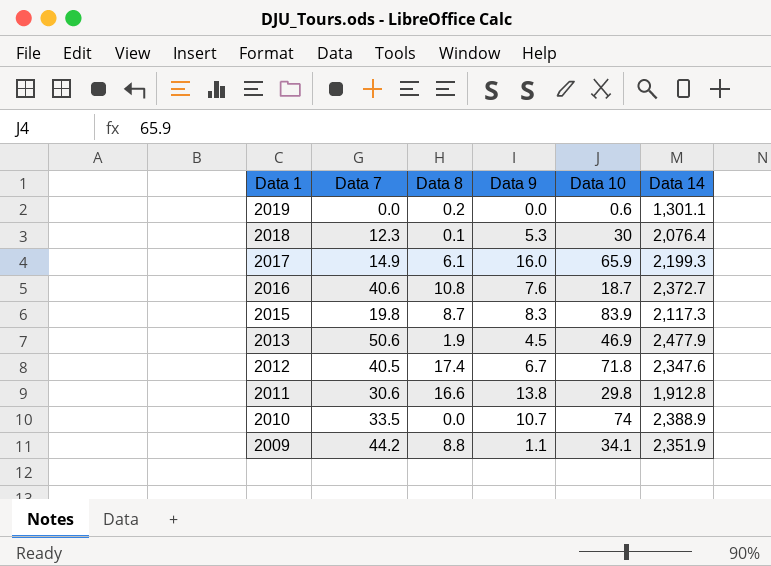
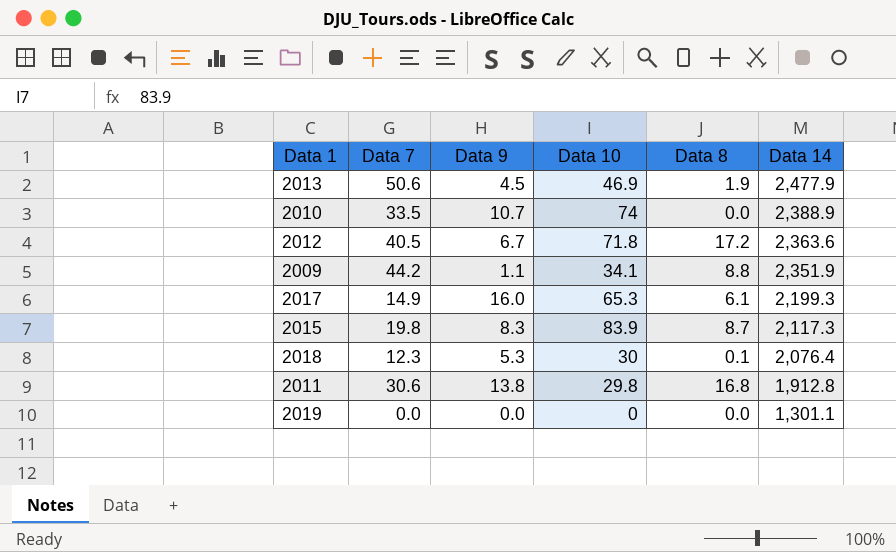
row order: Data 1 descending -> Data 14 descending
column Data 8 | position: 3 -> 5
row 2016: 40.6 | 10.8 | 7.6 | 18.7 | 2,372.7 -> none
2012 | Data 8: 17.4 -> 17.2
2012 | Data 14: 2,347.6 -> 2,363.6
2017 | Data 10: 65.9 -> 65.3
2011 | Data 8: 16.6 -> 16.8
2019 | Data 10: 0.6 -> 0
2019 | Data 8: 0.2 -> 0.0

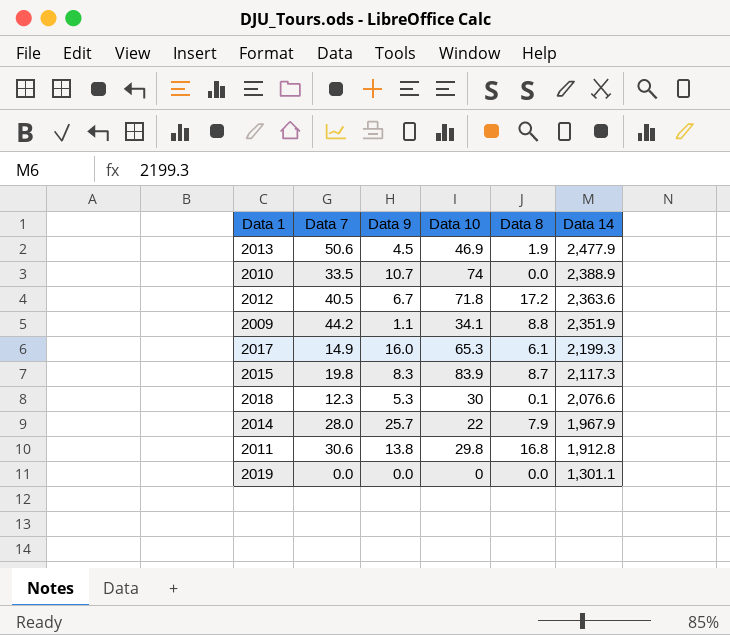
2018 | Data 14: 2,076.4 -> 2,076.6
row 2014: none -> 28.0 | 25.7 | 22 | 7.9 | 1,967.9

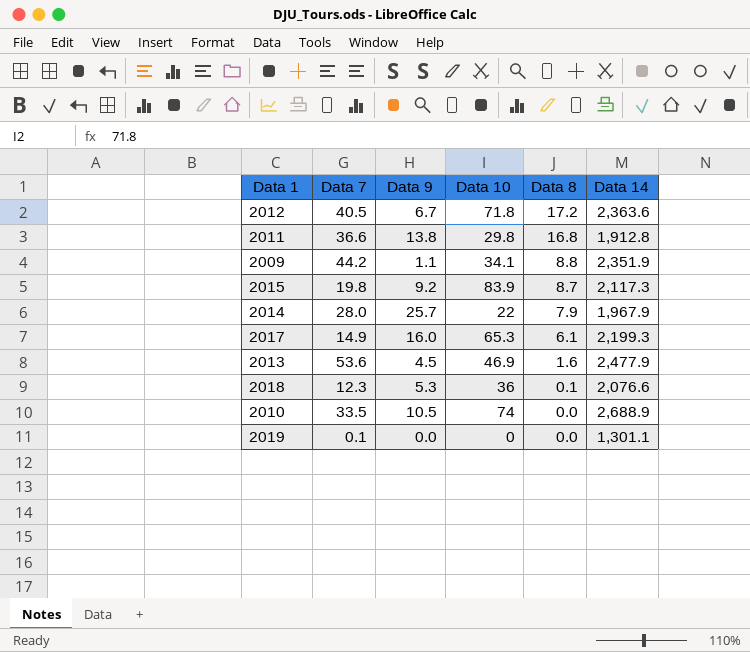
row order: Data 14 descending -> Data 8 descending
2011 | Data 7: 30.6 -> 36.6
2015 | Data 9: 8.3 -> 9.2
2013 | Data 7: 50.6 -> 53.6
2013 | Data 8: 1.9 -> 1.6
2018 | Data 10: 30 -> 36
2010 | Data 9: 10.7 -> 10.5
2010 | Data 14: 2,388.9 -> 2,688.9
2019 | Data 7: 0.0 -> 0.1

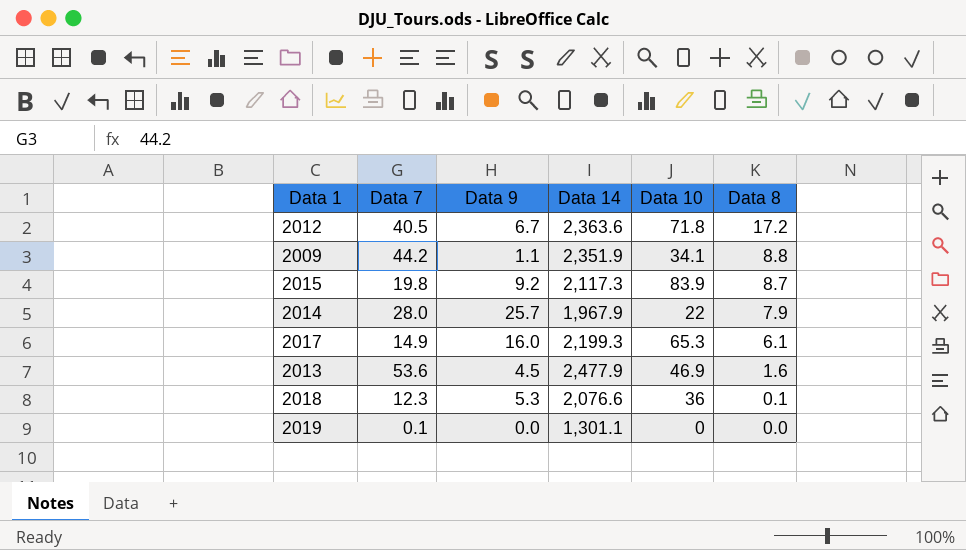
column Data 14 | position: 6 -> 4
row 2011: 36.6 | 13.8 | 29.8 | 16.8 | 1,912.8 -> none
row 2010: 33.5 | 10.5 | 74 | 0.0 | 2,688.9 -> none

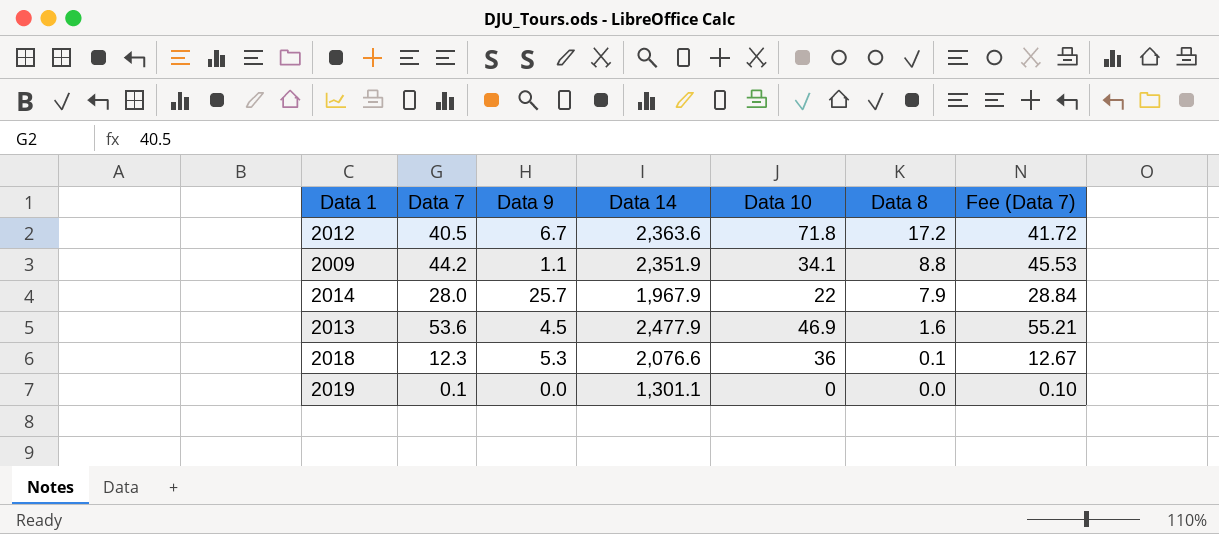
column Fee (Data 7) | formula: none -> [Data 7] * 1.03
row 2015: 19.8 | 9.2 | 2,117.3 | 83.9 | 8.7 -> none
row 2017: 14.9 | 16.0 | 2,199.3 | 65.3 | 6.1 -> none

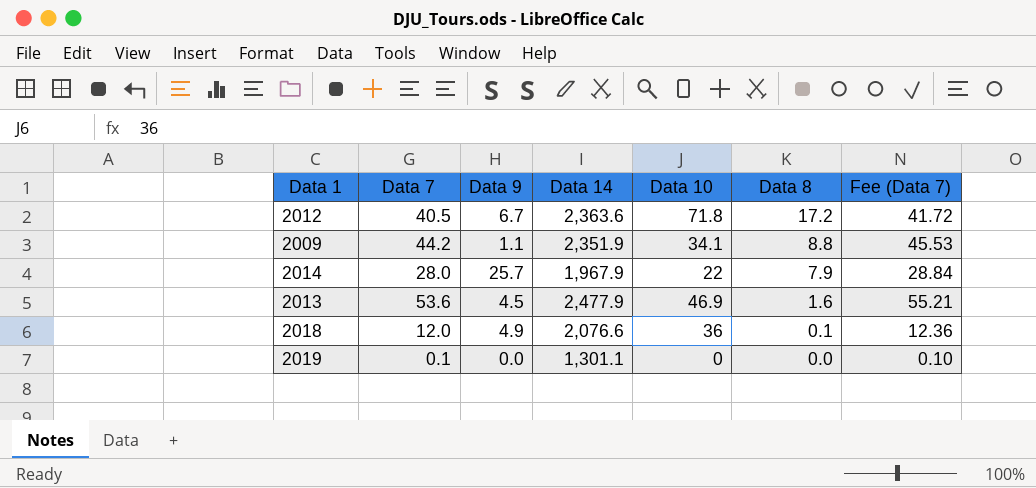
2018 | Data 7: 12.3 -> 12.0
2018 | Data 9: 5.3 -> 4.9
2018 | Fee (Data 7): 12.67 -> 12.36

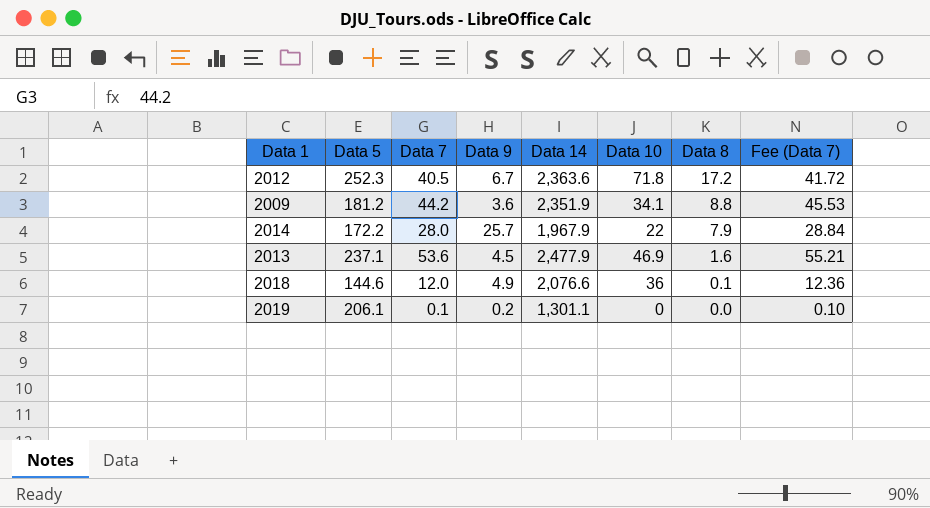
column Data 5 | position: none -> 2
2009 | Data 9: 1.1 -> 3.6
2019 | Data 9: 0.0 -> 0.2

